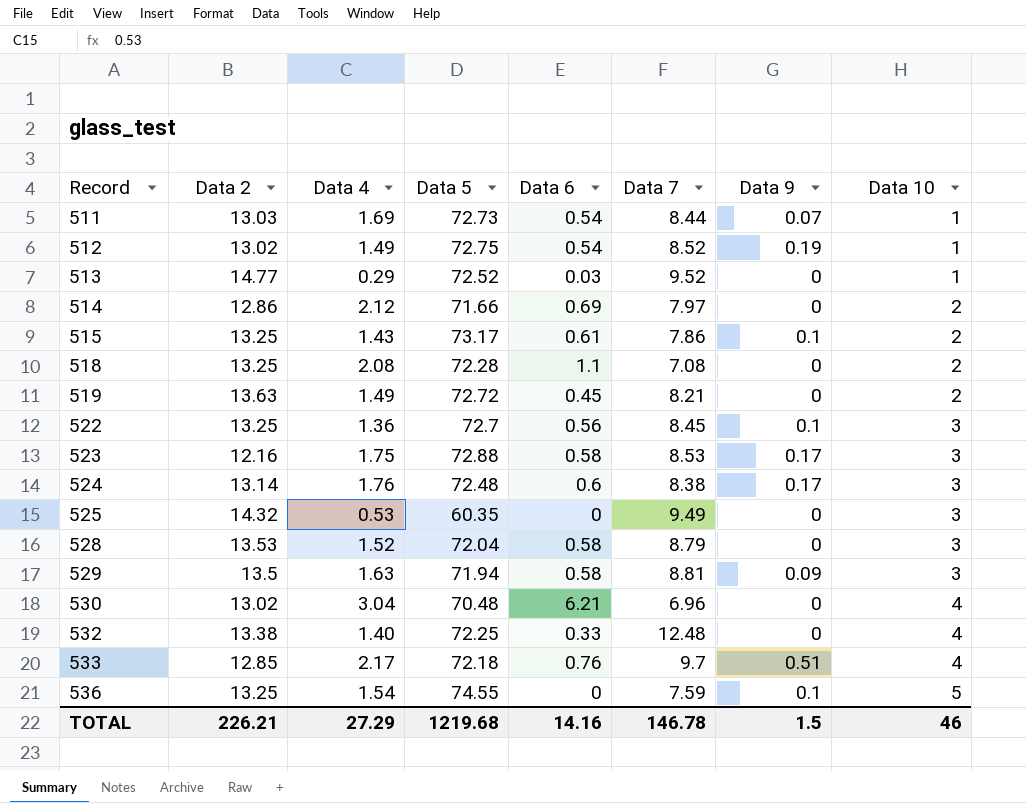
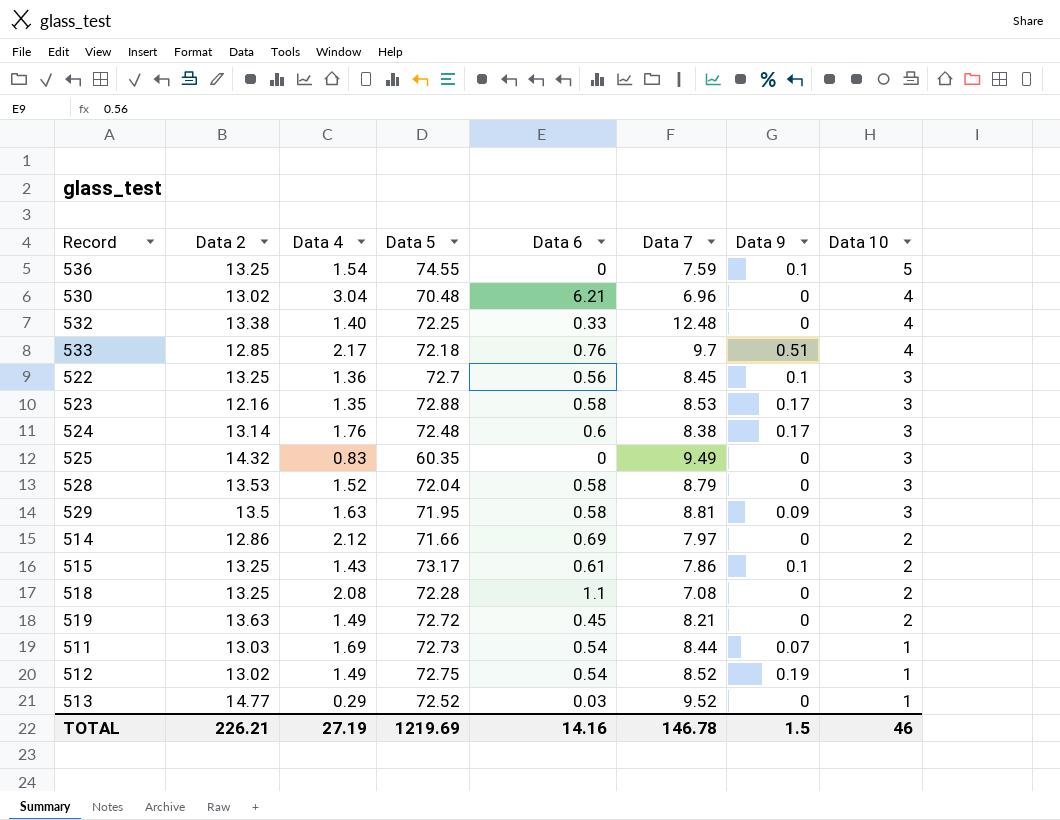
row order: Record ascending -> Data 10 descending
523 | Data 4: 1.75 -> 1.35
525 | Data 4: 0.53 -> 0.83
529 | Data 5: 71.94 -> 71.95
TOTAL | Data 4: 27.29 -> 27.19
TOTAL | Data 5: 1219.68 -> 1219.69

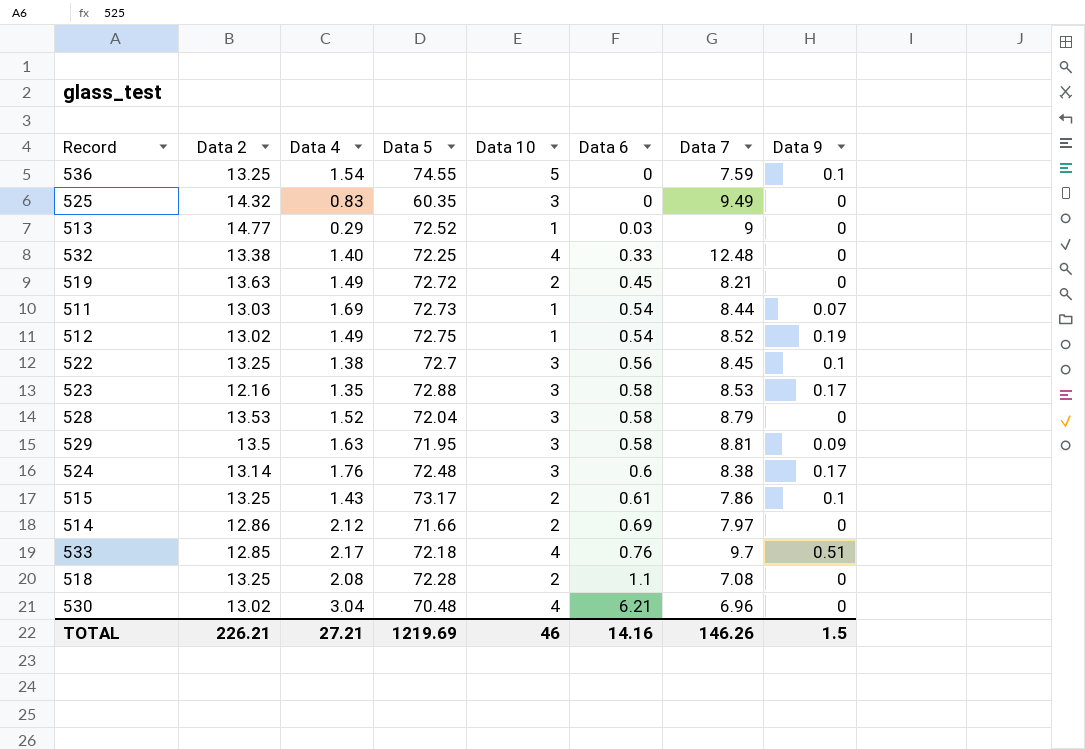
row order: Data 10 descending -> Data 6 ascending
column Data 10 | position: 8 -> 5
513 | Data 7: 9.52 -> 9
522 | Data 4: 1.36 -> 1.38
TOTAL | Data 4: 27.19 -> 27.21
TOTAL | Data 7: 146.78 -> 146.26

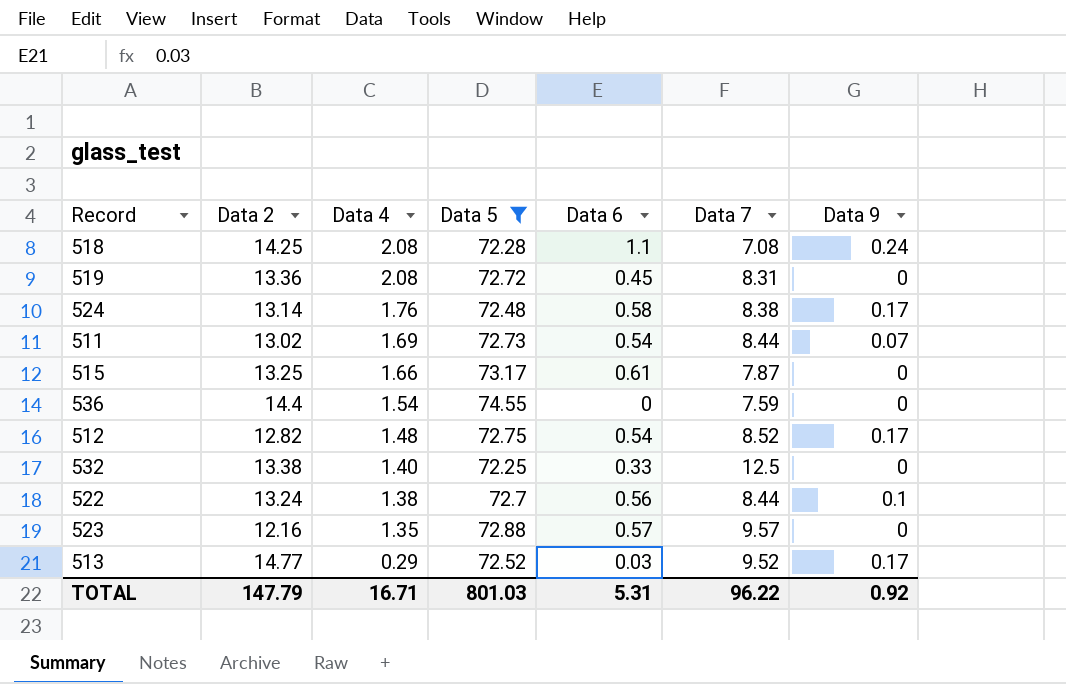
filter: none -> Data 5 >= 72.25
row order: Data 6 ascending -> Data 4 descending
column Data 10 | position: 5 -> none
518 | Data 2: 13.25 -> 14.25
518 | Data 9: 0 -> 0.24
519 | Data 2: 13.63 -> 13.36
519 | Data 4: 1.49 -> 2.08
519 | Data 7: 8.21 -> 8.31
524 | Data 6: 0.6 -> 0.58
511 | Data 2: 13.03 -> 13.02
515 | Data 4: 1.43 -> 1.66
515 | Data 7: 7.86 -> 7.87
515 | Data 9: 0.1 -> 0
536 | Data 2: 13.25 -> 14.4
536 | Data 9: 0.1 -> 0
512 | Data 2: 13.02 -> 12.82
512 | Data 4: 1.49 -> 1.48
512 | Data 9: 0.19 -> 0.17
532 | Data 7: 12.48 -> 12.5
522 | Data 2: 13.25 -> 13.24
522 | Data 7: 8.45 -> 8.44
523 | Data 6: 0.58 -> 0.57
523 | Data 7: 8.53 -> 9.57
523 | Data 9: 0.17 -> 0
513 | Data 7: 9 -> 9.52
513 | Data 9: 0 -> 0.17
TOTAL | Data 2: 226.21 -> 147.79
TOTAL | Data 4: 27.21 -> 16.71
TOTAL | Data 5: 1219.69 -> 801.03
TOTAL | Data 6: 14.16 -> 5.31
TOTAL | Data 7: 146.26 -> 96.22
TOTAL | Data 9: 1.5 -> 0.92

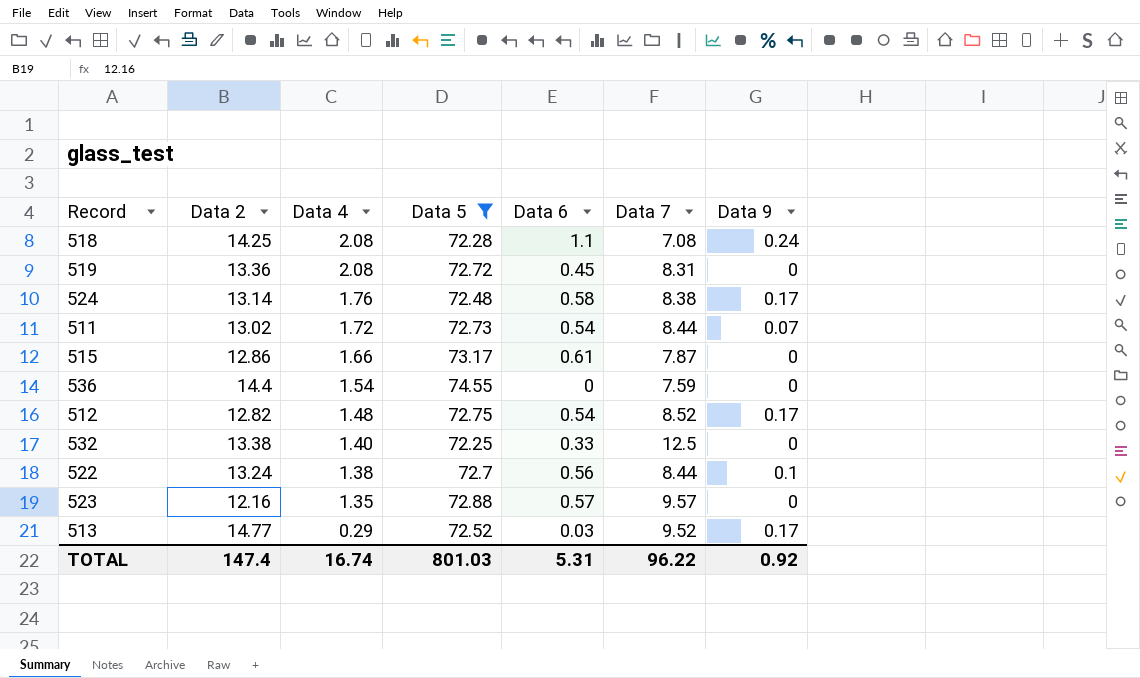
511 | Data 4: 1.69 -> 1.72
515 | Data 2: 13.25 -> 12.86
TOTAL | Data 2: 147.79 -> 147.4
TOTAL | Data 4: 16.71 -> 16.74

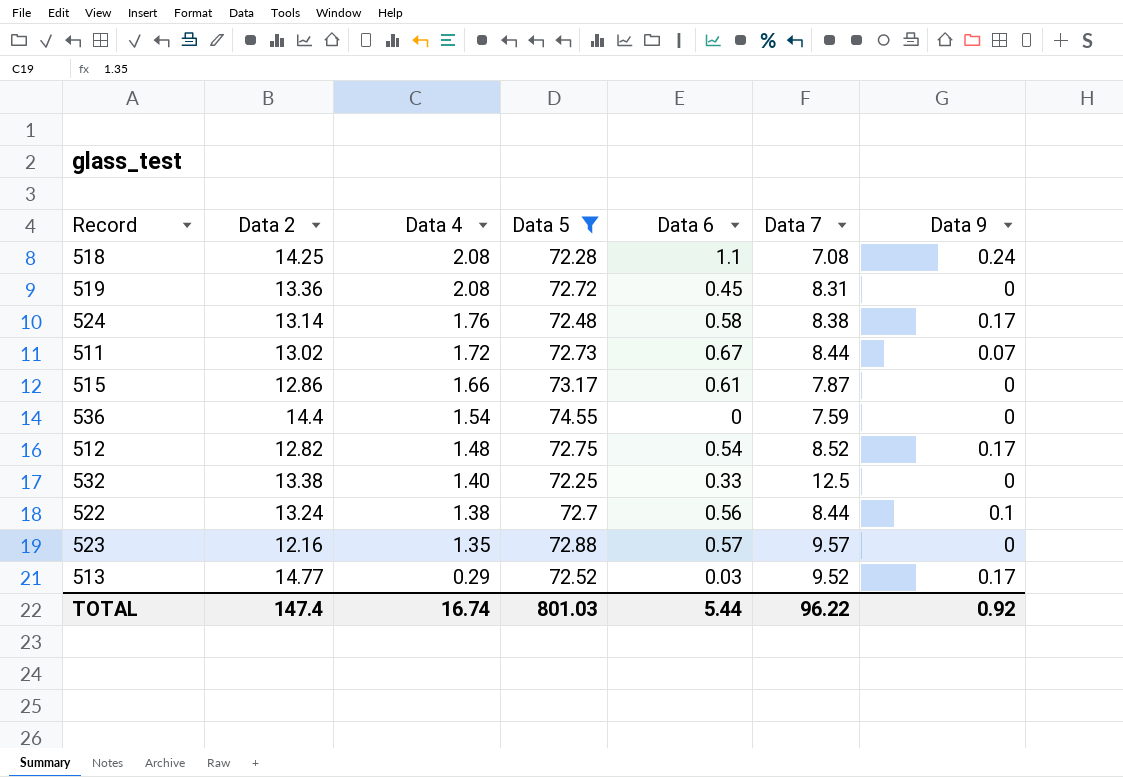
511 | Data 6: 0.54 -> 0.67
TOTAL | Data 6: 5.31 -> 5.44

